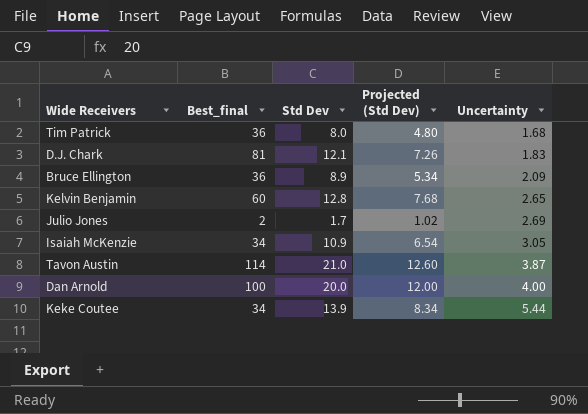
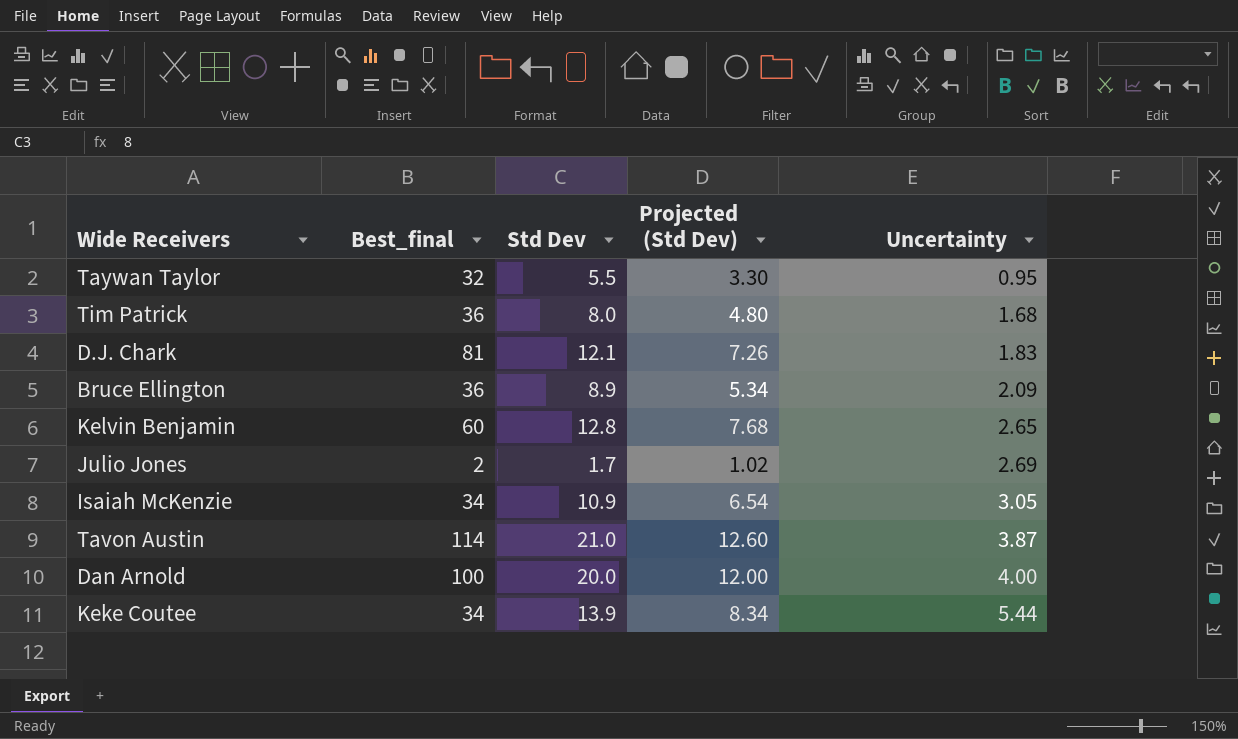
row Taywan Taylor: none -> 32 | 5.5 | 3.30 | 0.95

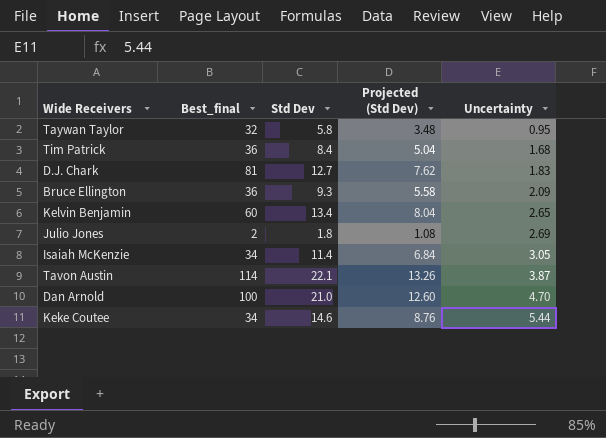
Taywan Taylor | Std Dev: 5.5 -> 5.8
Taywan Taylor | Projected (Std Dev): 3.30 -> 3.48
Tim Patrick | Std Dev: 8.0 -> 8.4
Tim Patrick | Projected (Std Dev): 4.80 -> 5.04
D.J. Chark | Std Dev: 12.1 -> 12.7
D.J. Chark | Projected (Std Dev): 7.26 -> 7.62
Bruce Ellington | Std Dev: 8.9 -> 9.3
Bruce Ellington | Projected (Std Dev): 5.34 -> 5.58
Kelvin Benjamin | Std Dev: 12.8 -> 13.4
Kelvin Benjamin | Projected (Std Dev): 7.68 -> 8.04
Julio Jones | Std Dev: 1.7 -> 1.8
Julio Jones | Projected (Std Dev): 1.02 -> 1.08
Isaiah McKenzie | Std Dev: 10.9 -> 11.4
Isaiah McKenzie | Projected (Std Dev): 6.54 -> 6.84
Tavon Austin | Std Dev: 21.0 -> 22.1
Tavon Austin | Projected (Std Dev): 12.60 -> 13.26
Dan Arnold | Std Dev: 20.0 -> 21.0
Dan Arnold | Projected (Std Dev): 12.00 -> 12.60
Dan Arnold | Uncertainty: 4.00 -> 4.70
Keke Coutee | Std Dev: 13.9 -> 14.6
Keke Coutee | Projected (Std Dev): 8.34 -> 8.76

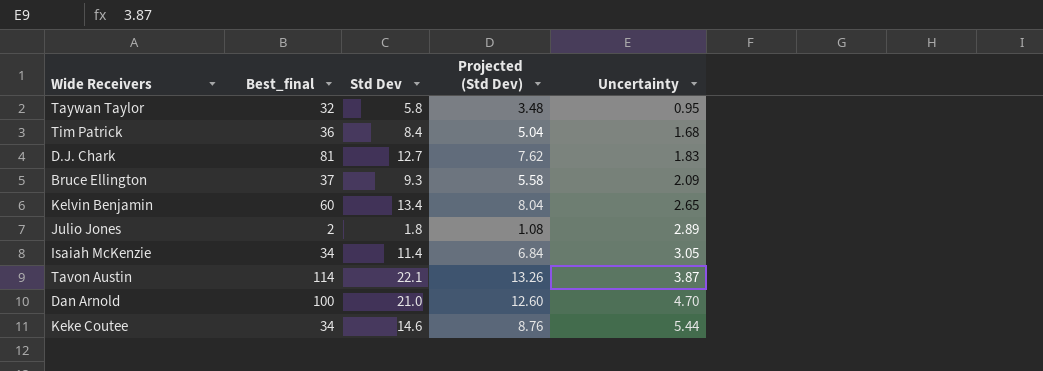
Bruce Ellington | Best_final: 36 -> 37
Julio Jones | Uncertainty: 2.69 -> 2.89

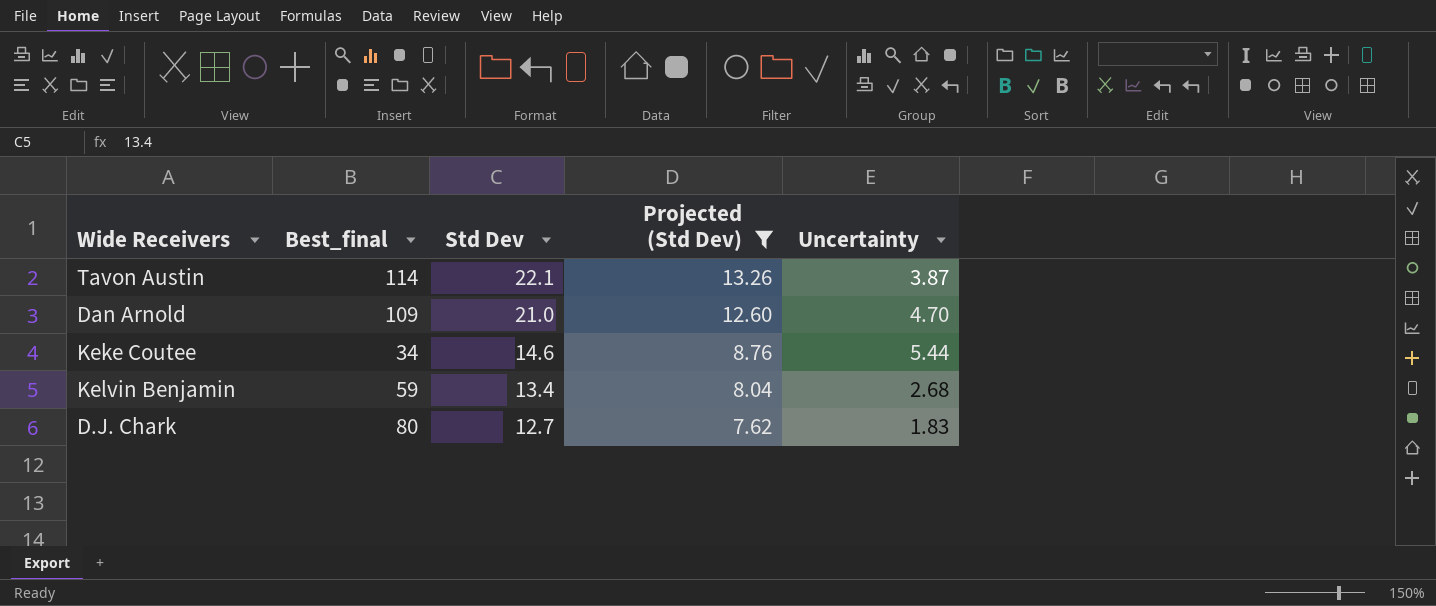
filter: none -> Projected (Std Dev) >= 7.62
row order: Uncertainty ascending -> Std Dev descending
Dan Arnold | Best_final: 100 -> 109
Kelvin Benjamin | Best_final: 60 -> 59
Kelvin Benjamin | Uncertainty: 2.65 -> 2.68
D.J. Chark | Best_final: 81 -> 80

